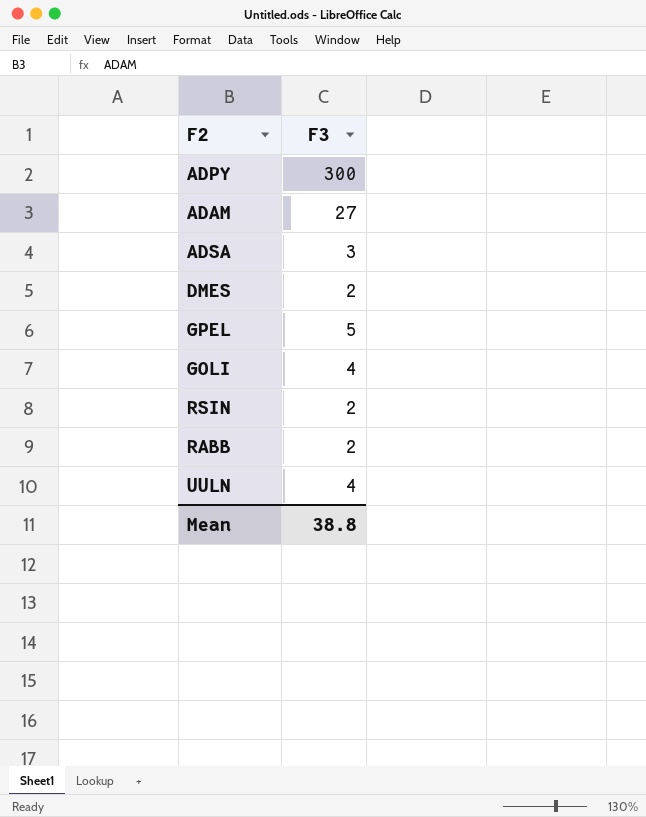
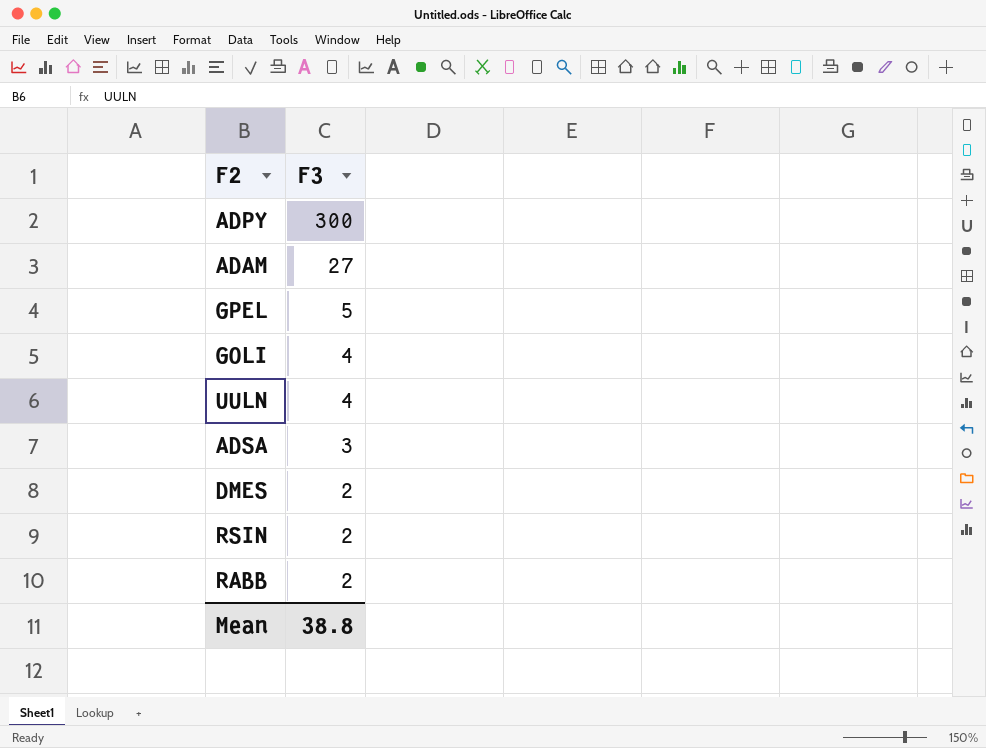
row order: none -> F3 descending

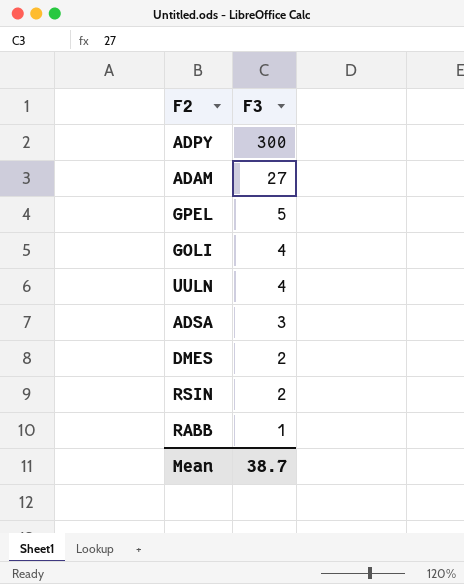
RABB | F3: 2 -> 1
Mean | F3: 38.8 -> 38.7

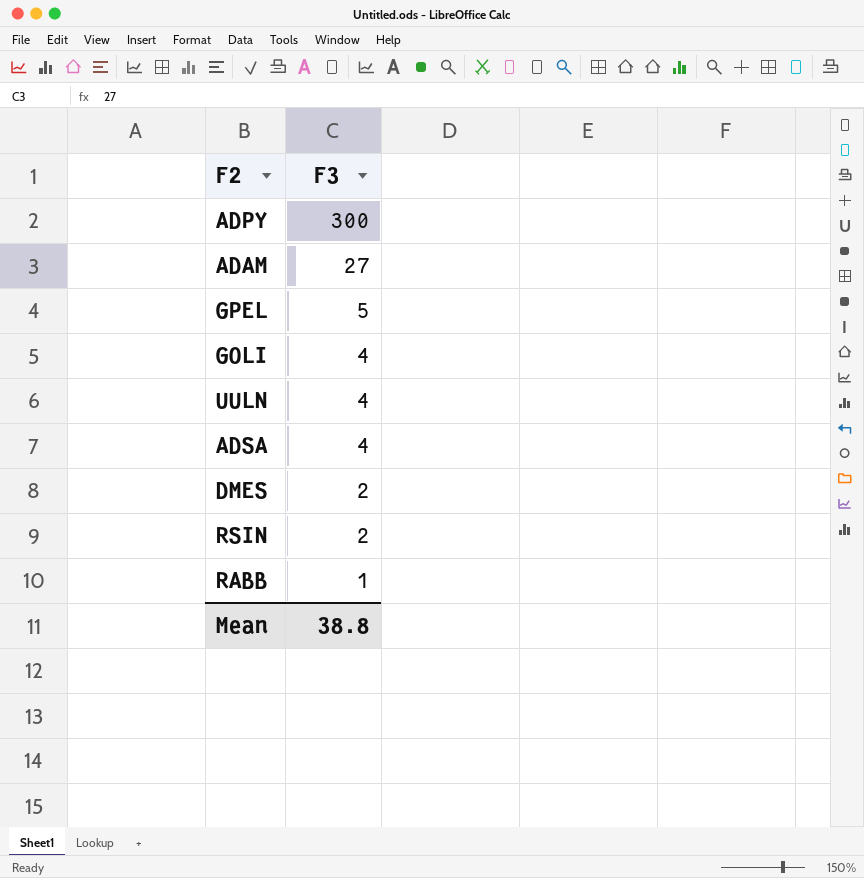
ADSA | F3: 3 -> 4
Mean | F3: 38.7 -> 38.8

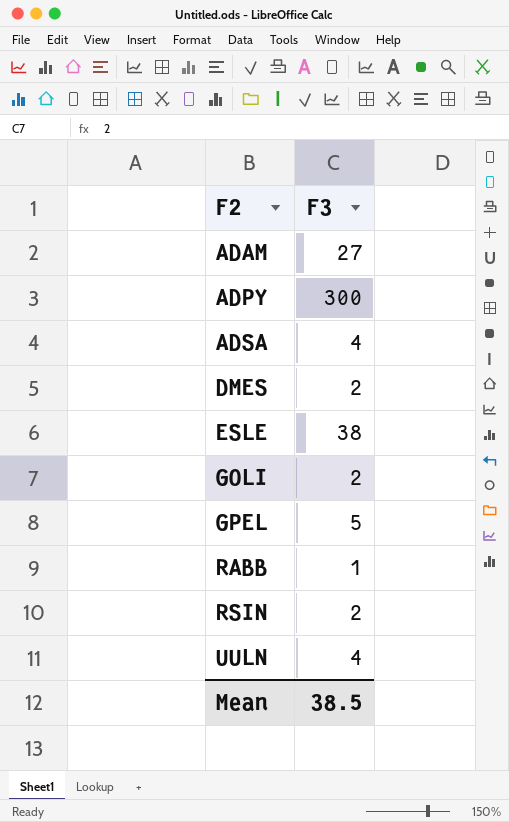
row order: F3 descending -> F2 ascending
row ESLE: none -> 38
GOLI | F3: 4 -> 2
Mean | F3: 38.8 -> 38.5

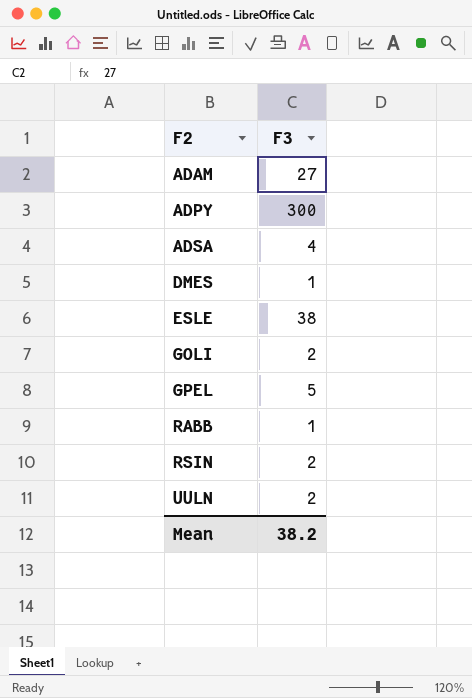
DMES | F3: 2 -> 1
UULN | F3: 4 -> 2
Mean | F3: 38.5 -> 38.2

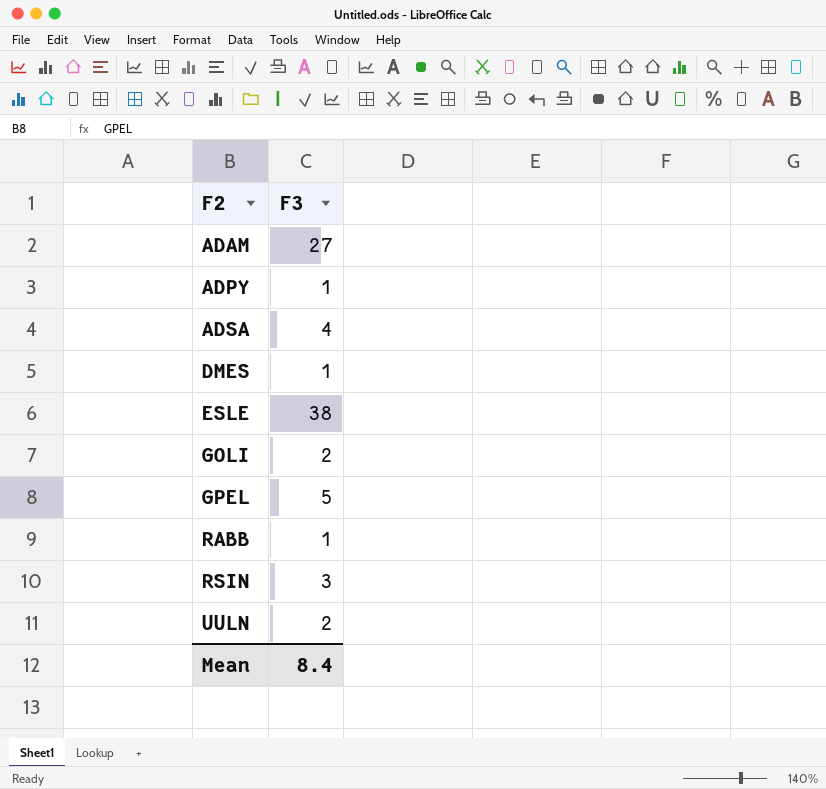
ADPY | F3: 300 -> 1
RSIN | F3: 2 -> 3
Mean | F3: 38.2 -> 8.4

